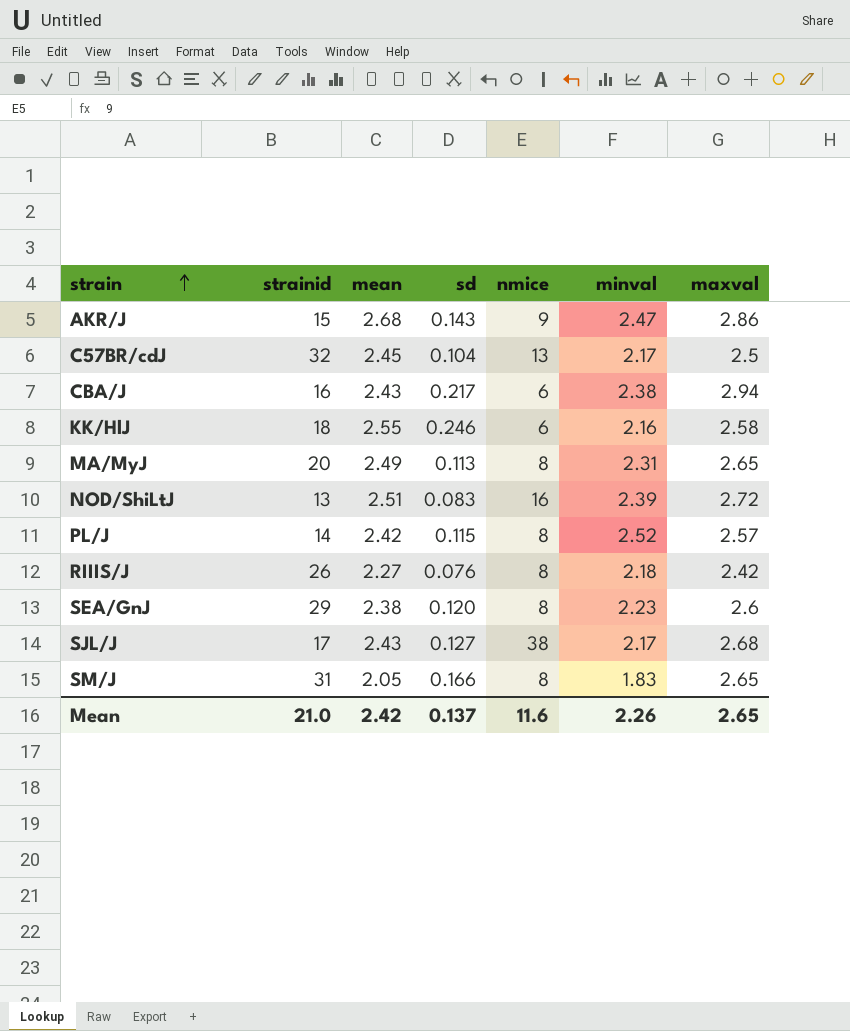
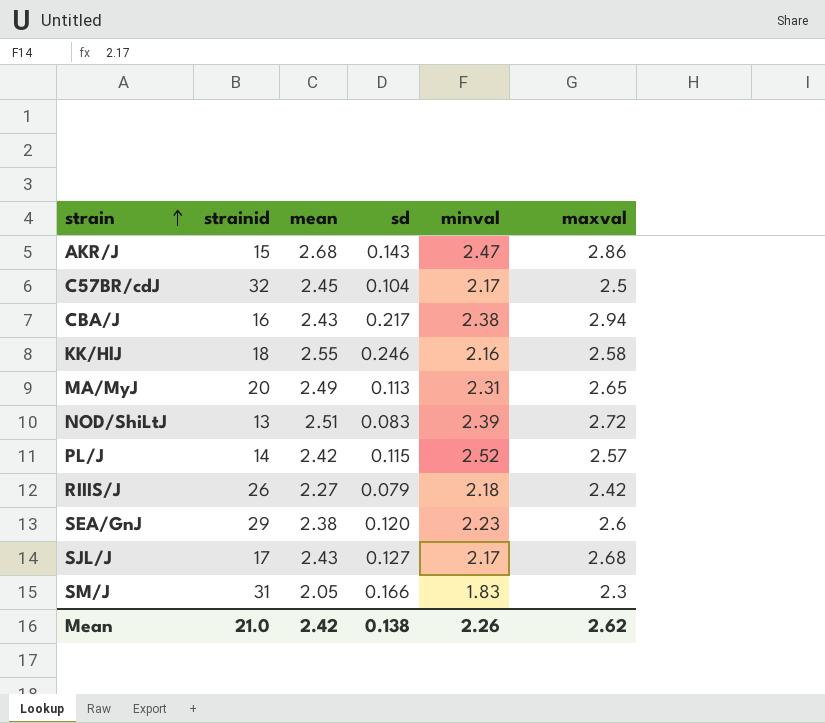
column nmice | position: 5 -> none
RIIIS/J | sd: 0.076 -> 0.079
SM/J | maxval: 2.65 -> 2.3
Mean | sd: 0.137 -> 0.138
Mean | maxval: 2.65 -> 2.62

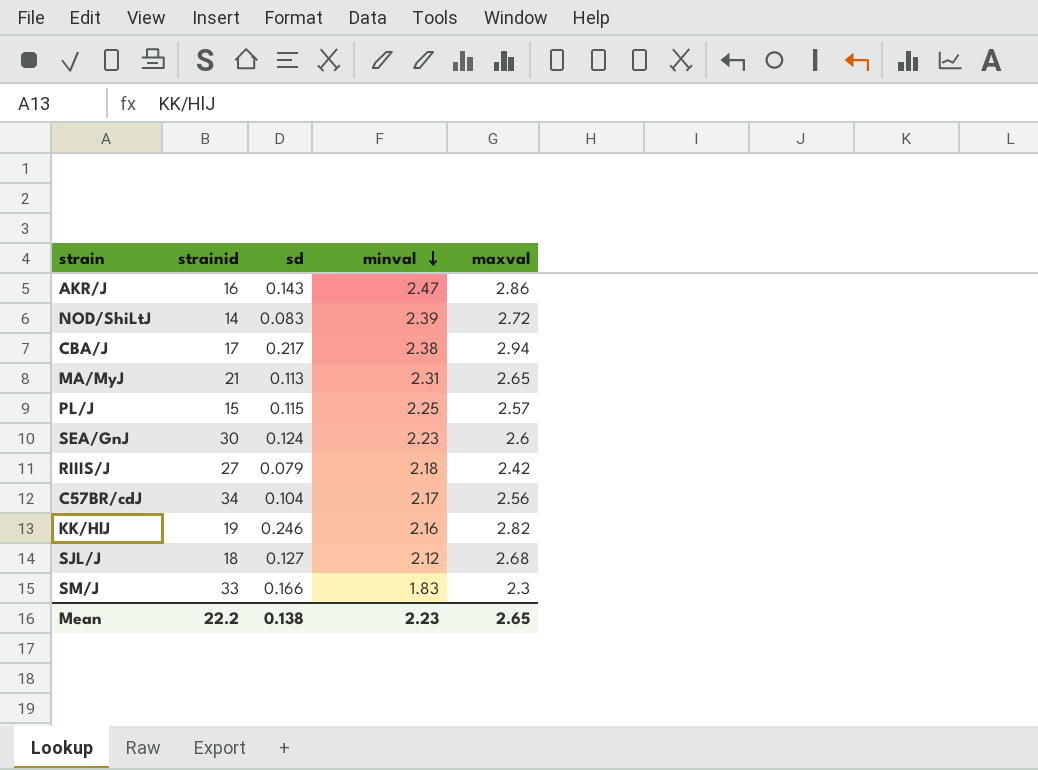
row order: strain ascending -> minval descending
column mean | position: 3 -> none
AKR/J | strainid: 15 -> 16
NOD/ShiLtJ | strainid: 13 -> 14
CBA/J | strainid: 16 -> 17
MA/MyJ | strainid: 20 -> 21
PL/J | strainid: 14 -> 15
PL/J | minval: 2.52 -> 2.25
SEA/GnJ | strainid: 29 -> 30
SEA/GnJ | sd: 0.120 -> 0.124
RIIIS/J | strainid: 26 -> 27
C57BR/cdJ | strainid: 32 -> 34
C57BR/cdJ | maxval: 2.5 -> 2.56
KK/HlJ | strainid: 18 -> 19
KK/HlJ | maxval: 2.58 -> 2.82
SJL/J | strainid: 17 -> 18
SJL/J | minval: 2.17 -> 2.12
SM/J | strainid: 31 -> 33
Mean | strainid: 21.0 -> 22.2
Mean | minval: 2.26 -> 2.23
Mean | maxval: 2.62 -> 2.65

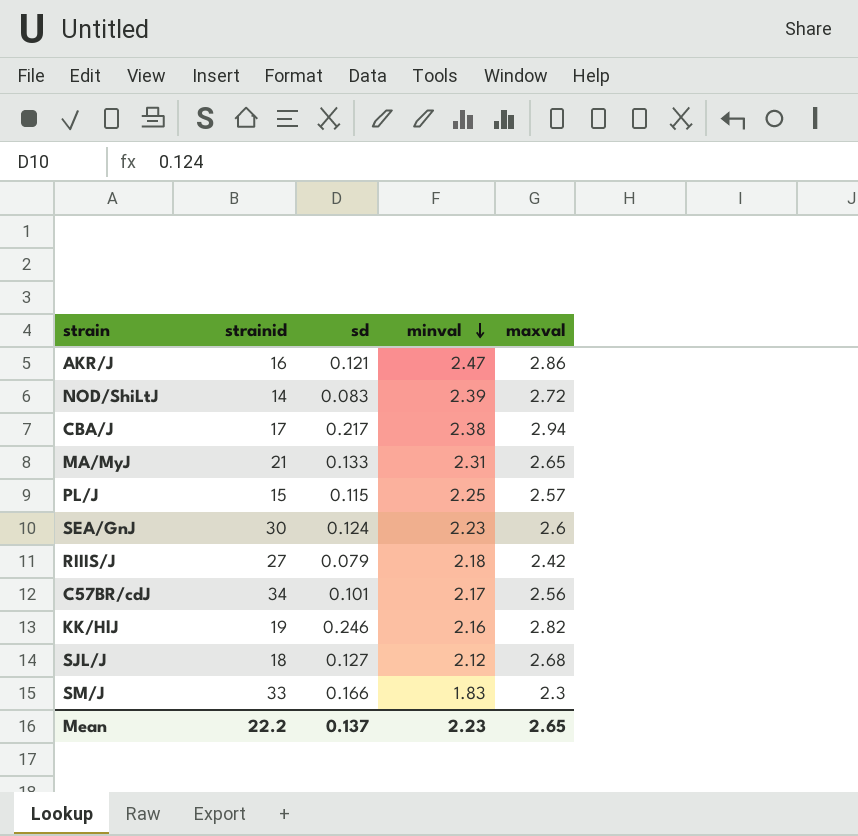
AKR/J | sd: 0.143 -> 0.121
MA/MyJ | sd: 0.113 -> 0.133
C57BR/cdJ | sd: 0.104 -> 0.101
Mean | sd: 0.138 -> 0.137

